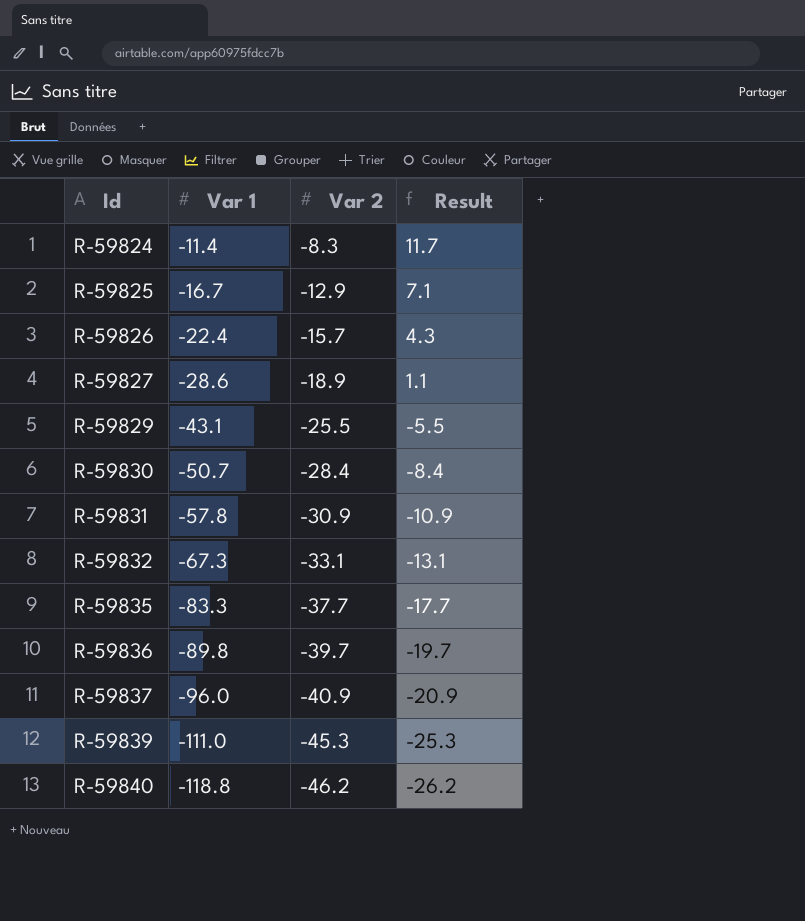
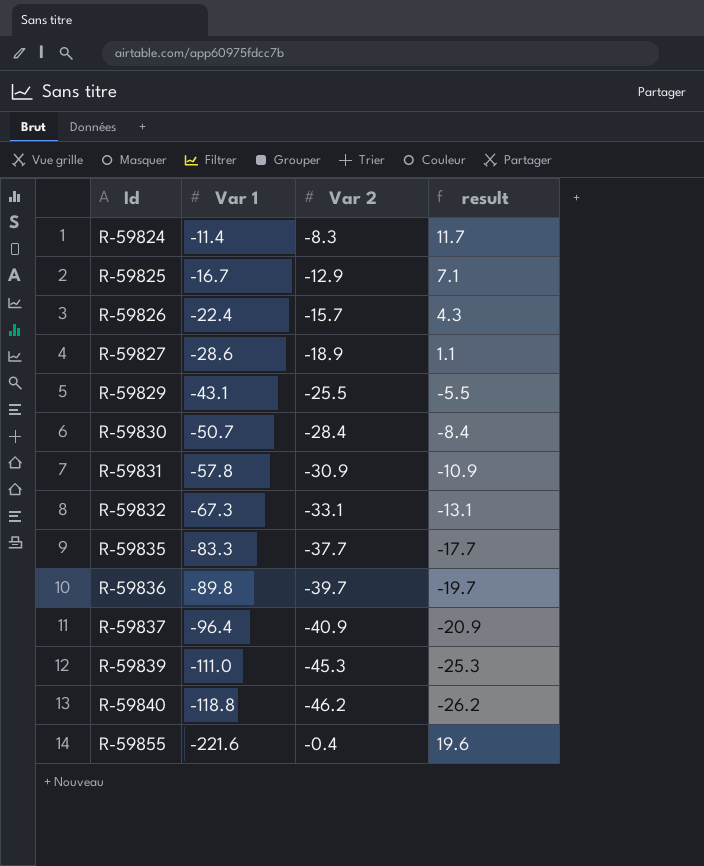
column name: Result -> result
R-59837 | Var 1: -96.0 -> -96.4
row R-59855: none -> -221.6 | -0.4 | 19.6

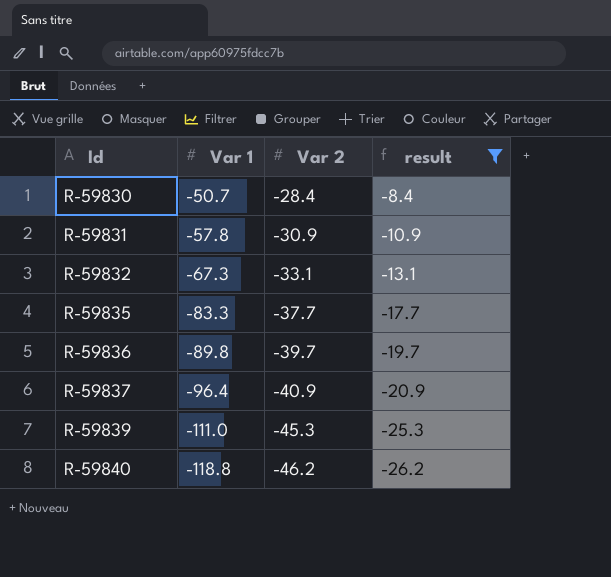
filter: none -> result <= -8.4

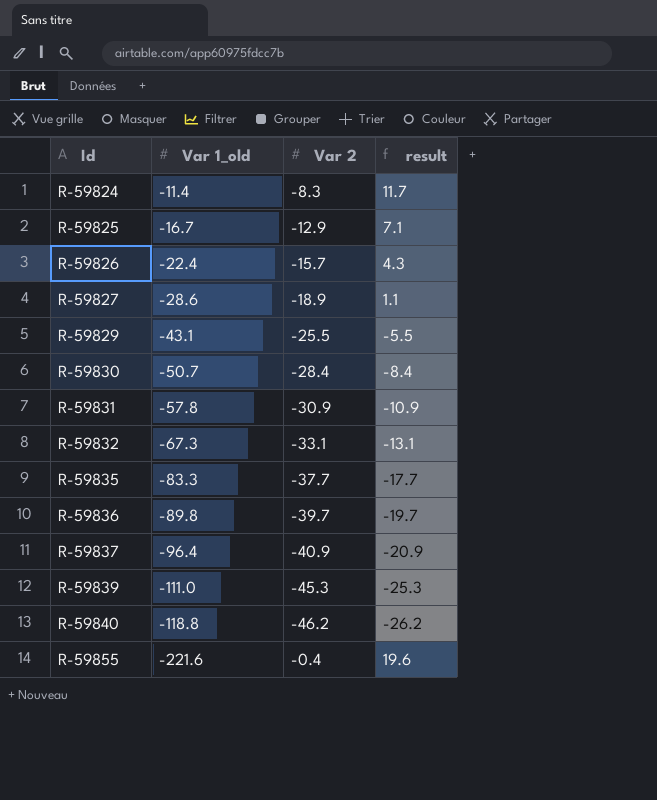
filter: result <= -8.4 -> none
column name: Var 1 -> Var 1_old

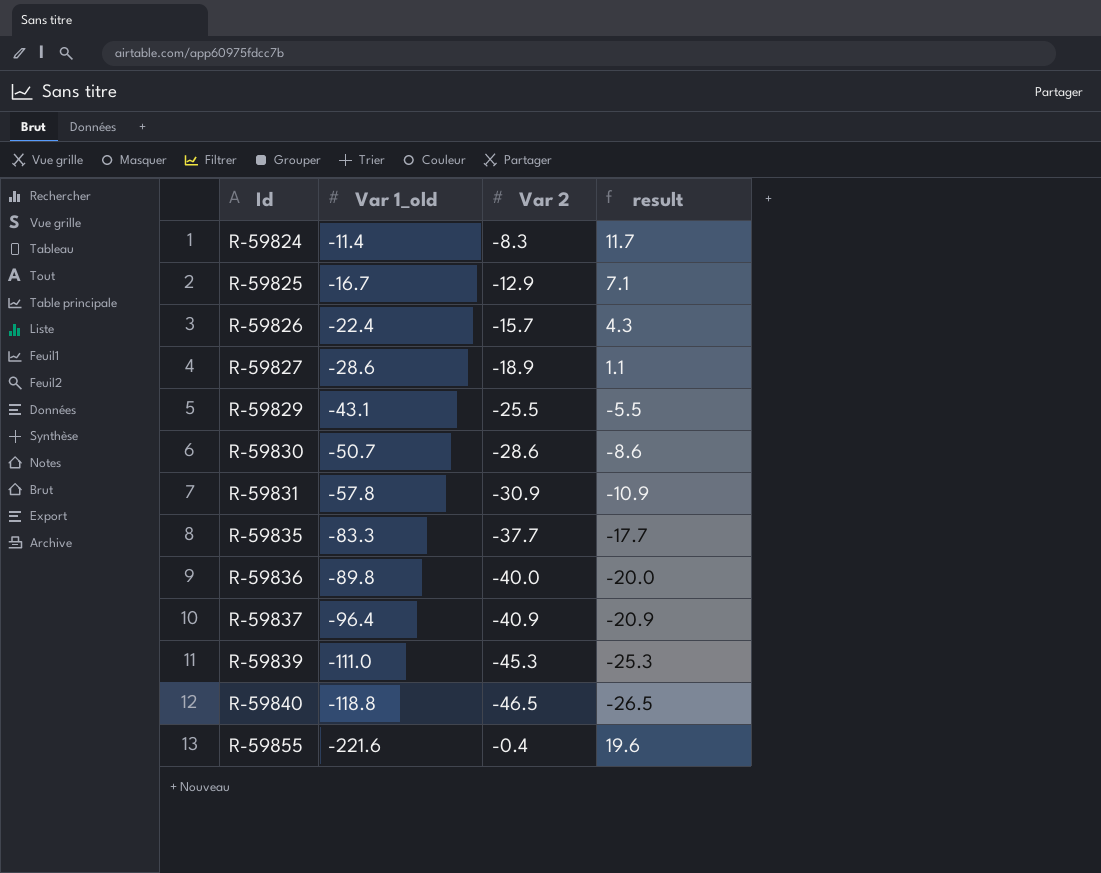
row R-59832: -67.3 | -33.1 | -13.1 -> none
R-59830 | Var 2: -28.4 -> -28.6
R-59830 | result: -8.4 -> -8.6
R-59836 | Var 2: -39.7 -> -40.0
R-59836 | result: -19.7 -> -20.0
R-59840 | Var 2: -46.2 -> -46.5
R-59840 | result: -26.2 -> -26.5

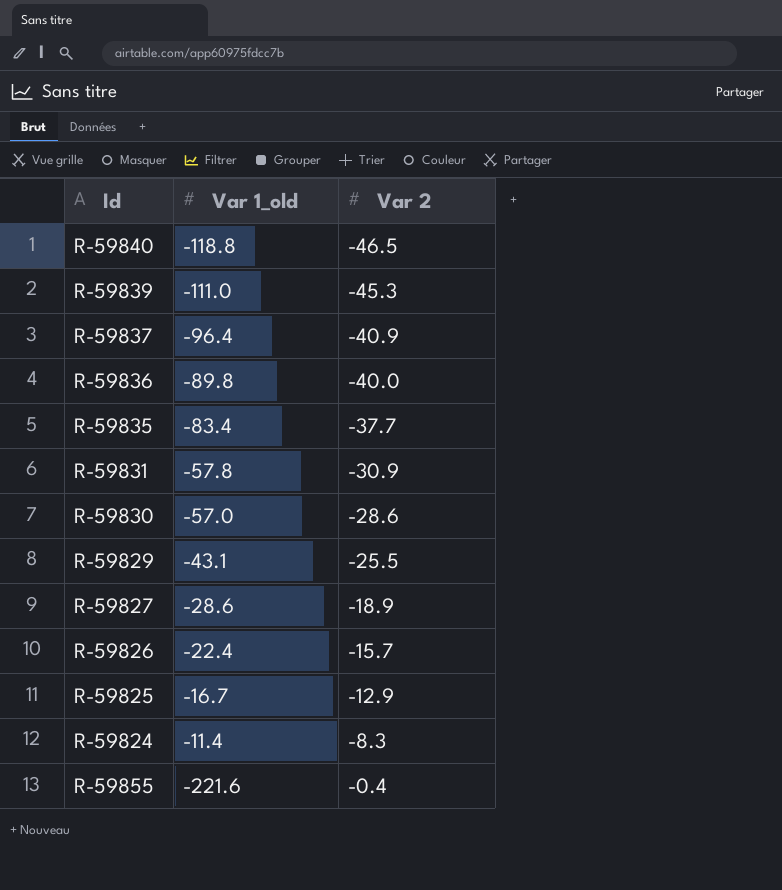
row order: Id ascending -> Var 2 ascending
column result | formula: [Var 2] + 20 -> none
R-59835 | Var 1_old: -83.3 -> -83.4
R-59830 | Var 1_old: -50.7 -> -57.0

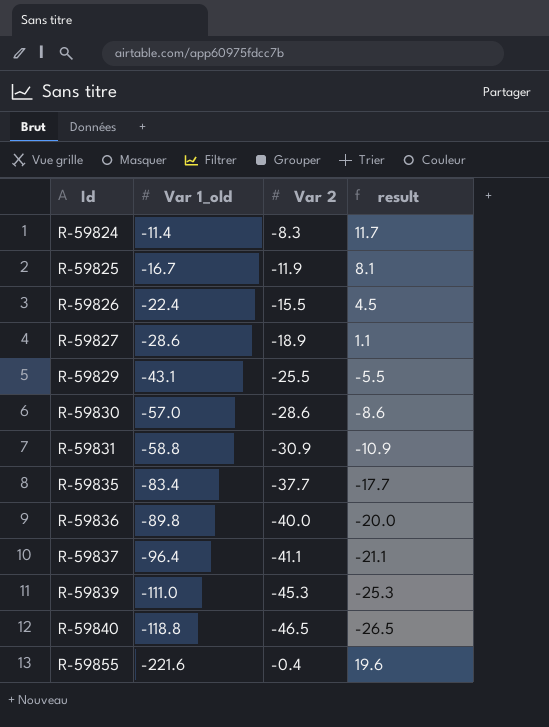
row order: Var 2 ascending -> Id ascending
column result | formula: none -> [Var 2] + 20
R-59825 | Var 2: -12.9 -> -11.9
R-59826 | Var 2: -15.7 -> -15.5
R-59831 | Var 1_old: -57.8 -> -58.8
R-59837 | Var 2: -40.9 -> -41.1

